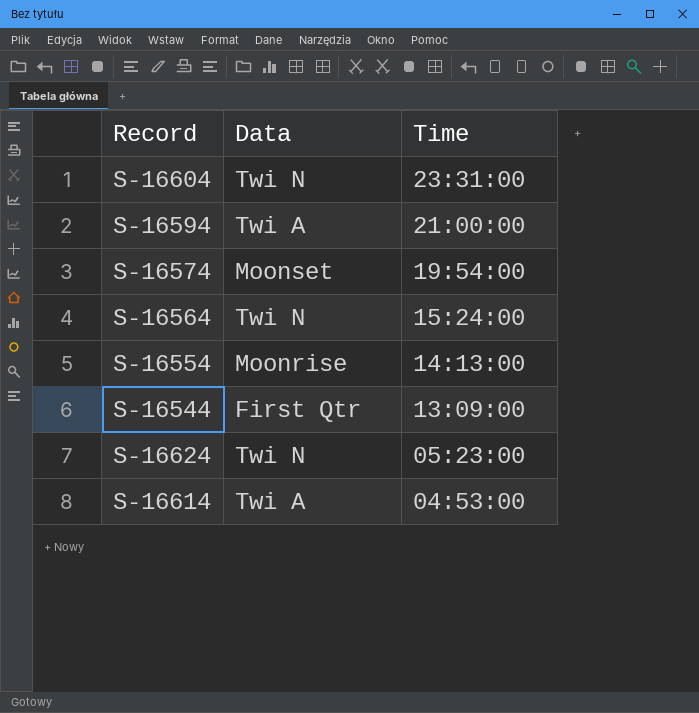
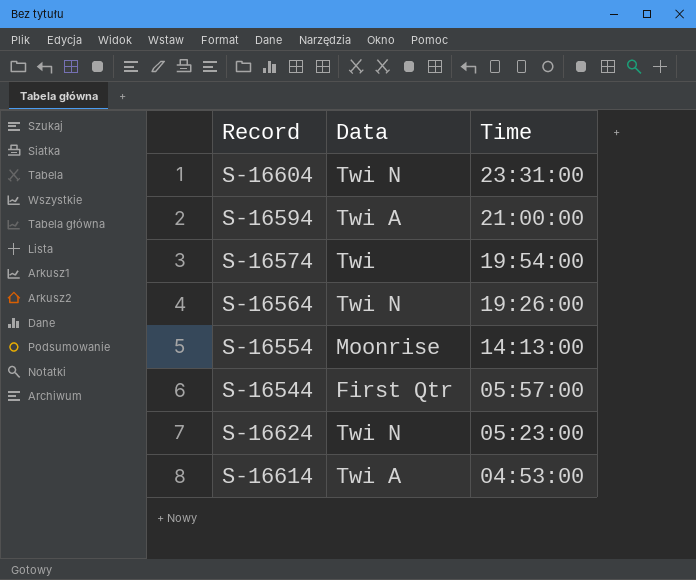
S-16574 | Data: Moonset -> Twi
S-16564 | Time: 15:24:00 -> 19:26:00
S-16544 | Time: 13:09:00 -> 05:57:00

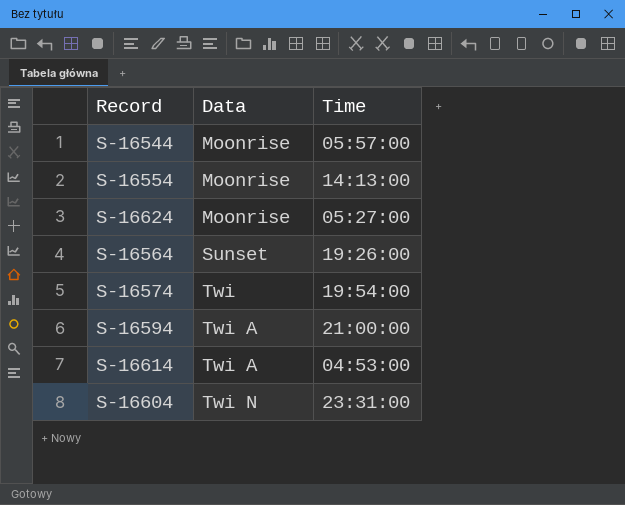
row order: Time descending -> Data ascending
S-16544 | Data: First Qtr -> Moonrise
S-16624 | Data: Twi N -> Moonrise
S-16624 | Time: 05:23:00 -> 05:27:00
S-16564 | Data: Twi N -> Sunset

